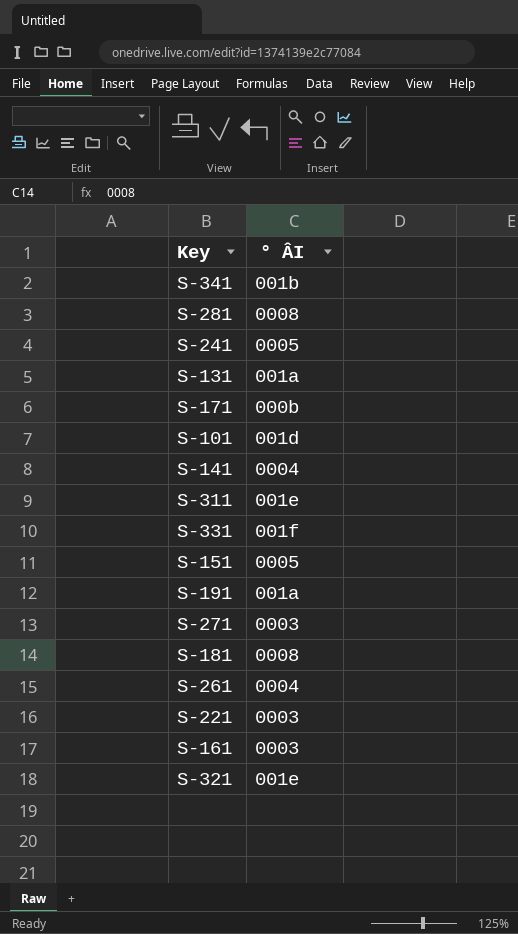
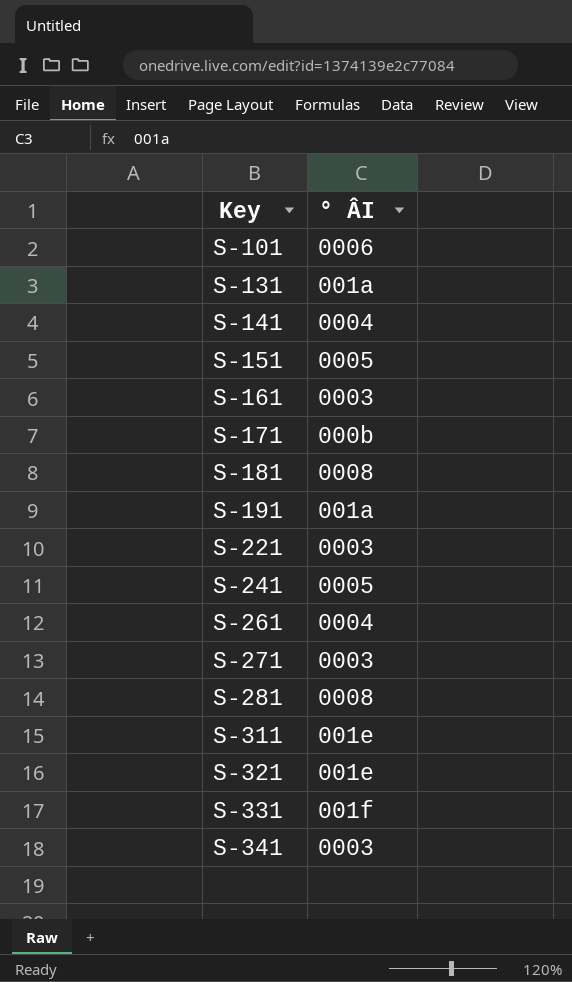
row order: none -> Key ascending
S-101 | ° ÂI: 001d -> 0006
S-341 | ° ÂI: 001b -> 0003

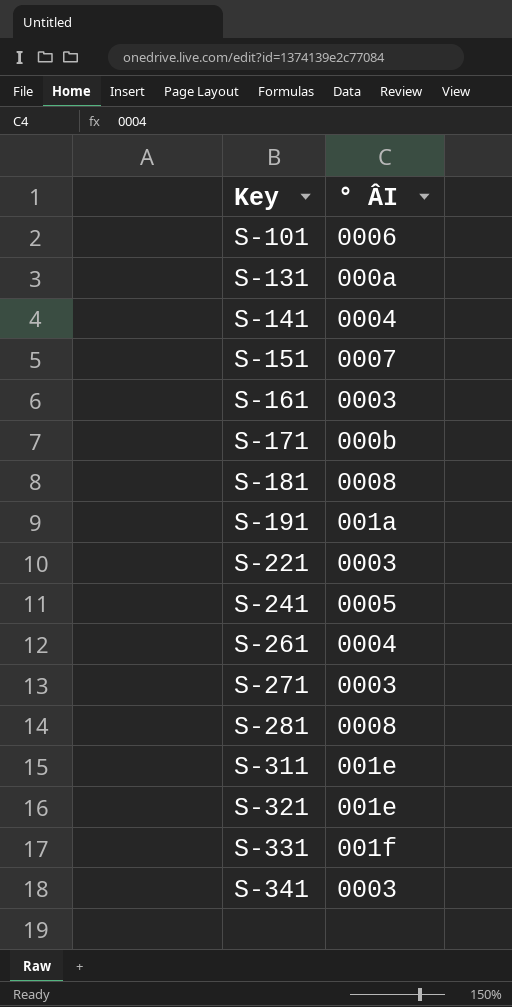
S-131 | ° ÂI: 001a -> 000a
S-151 | ° ÂI: 0005 -> 0007

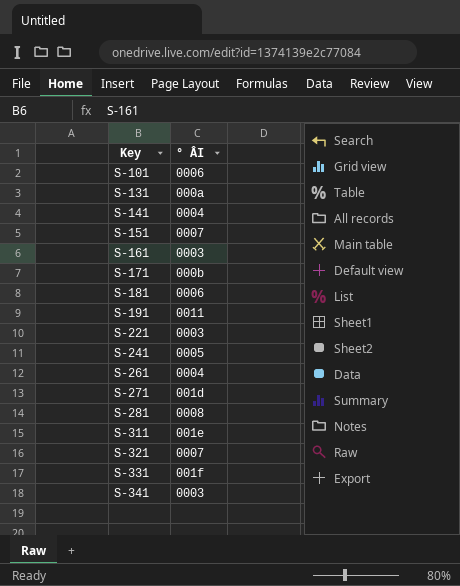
S-181 | ° ÂI: 0008 -> 0006
S-191 | ° ÂI: 001a -> 0011
S-271 | ° ÂI: 0003 -> 001d
S-321 | ° ÂI: 001e -> 0007

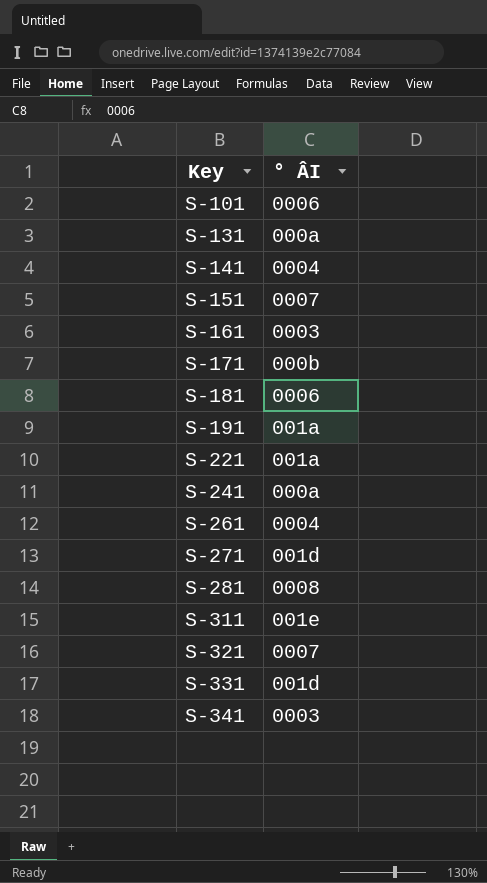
S-191 | ° ÂI: 0011 -> 001a
S-221 | ° ÂI: 0003 -> 001a
S-241 | ° ÂI: 0005 -> 000a
S-331 | ° ÂI: 001f -> 001d

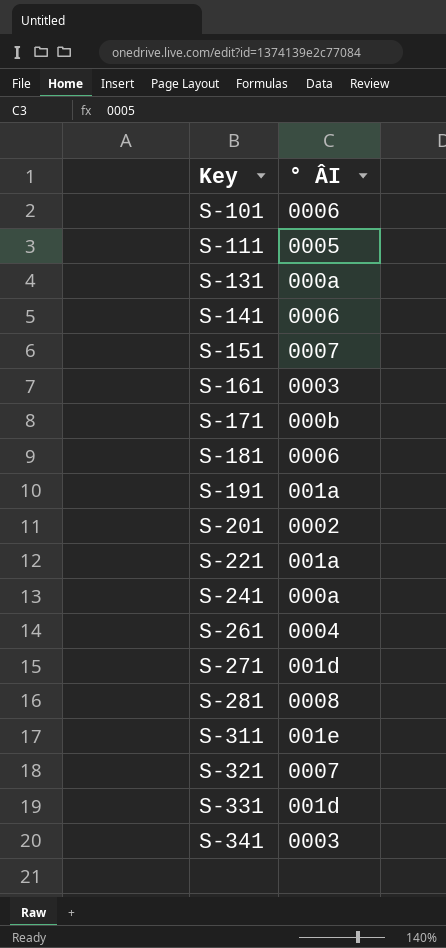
row S-111: none -> 0005
S-141 | ° ÂI: 0004 -> 0006
row S-201: none -> 0002

